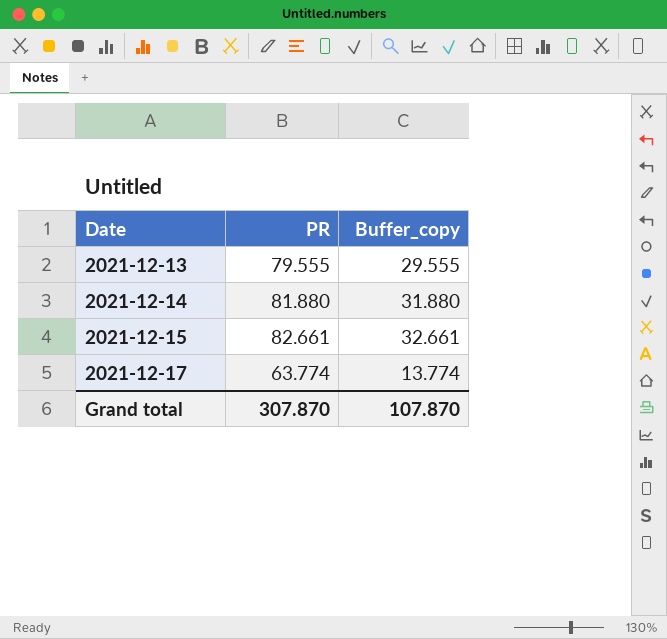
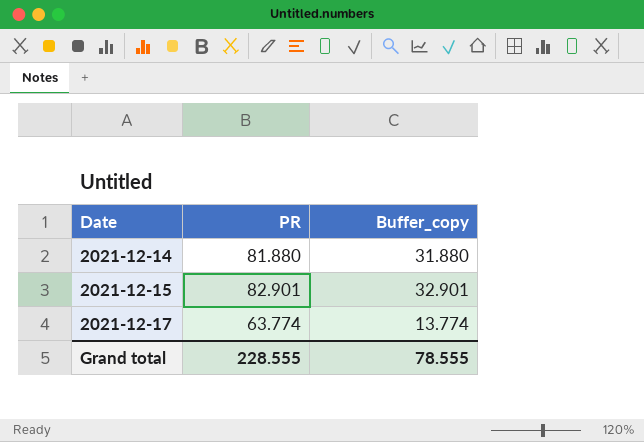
row 2021-12-13: 79.555 | 29.555 -> none
2021-12-15 | PR: 82.661 -> 82.901
2021-12-15 | Buffer_copy: 32.661 -> 32.901
Grand total | PR: 307.870 -> 228.555
Grand total | Buffer_copy: 107.870 -> 78.555

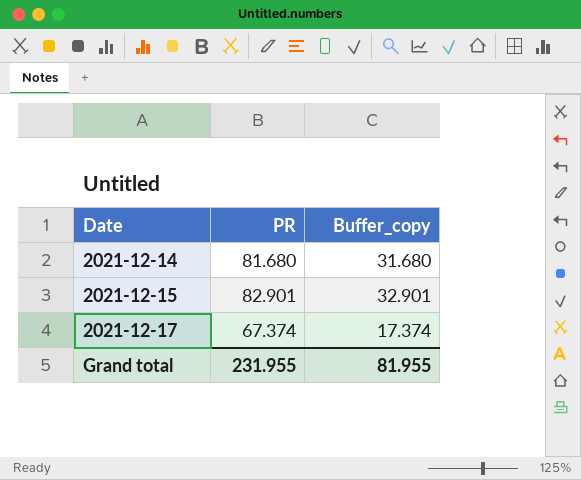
2021-12-14 | PR: 81.880 -> 81.680
2021-12-14 | Buffer_copy: 31.880 -> 31.680
2021-12-17 | PR: 63.774 -> 67.374
2021-12-17 | Buffer_copy: 13.774 -> 17.374
Grand total | PR: 228.555 -> 231.955
Grand total | Buffer_copy: 78.555 -> 81.955

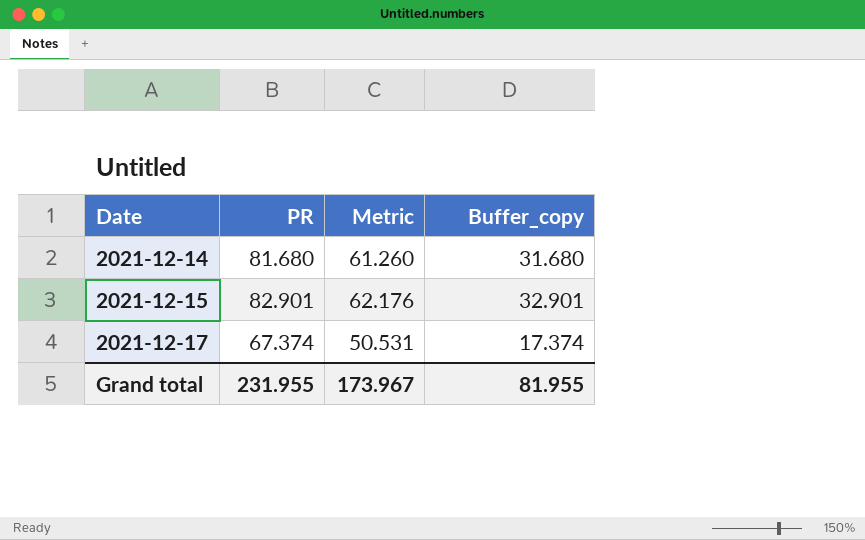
column Metric | formula: none -> [PR] * 0.75

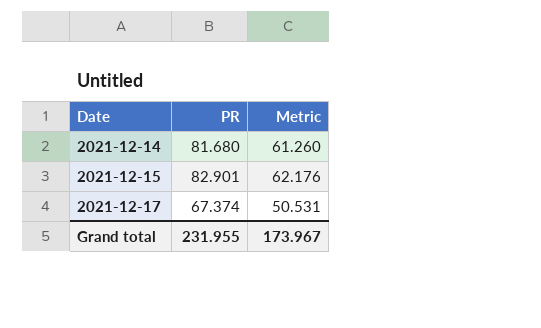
column Buffer_copy | formula: [PR] - 50 -> none

